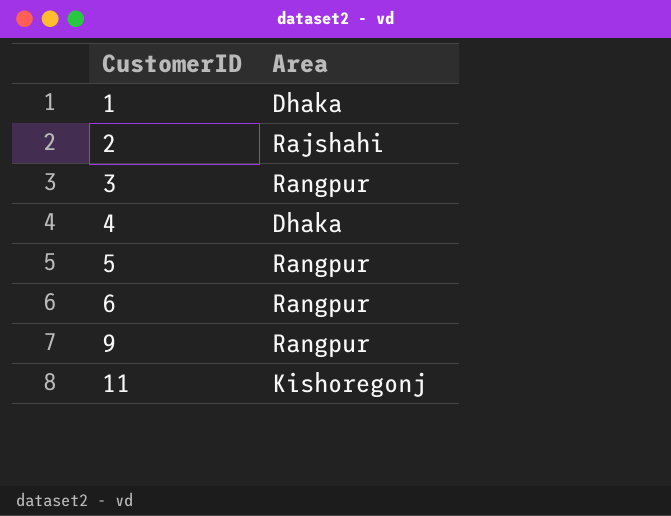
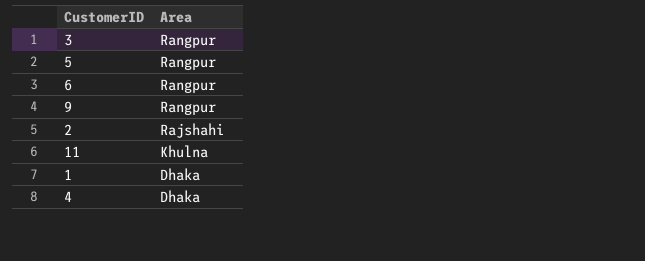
row order: CustomerID ascending -> Area descending
11 | Area: Kishoregonj -> Khulna

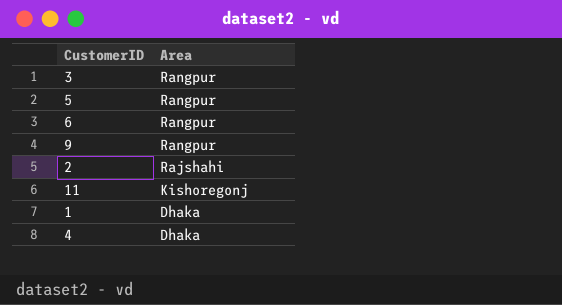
11 | Area: Khulna -> Kishoregonj

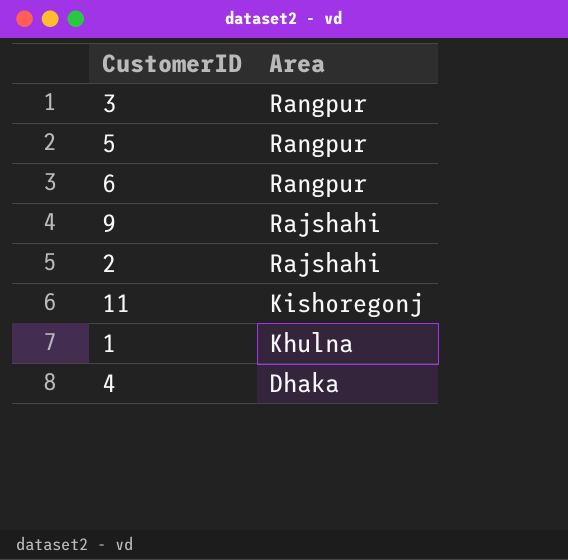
9 | Area: Rangpur -> Rajshahi
1 | Area: Dhaka -> Khulna

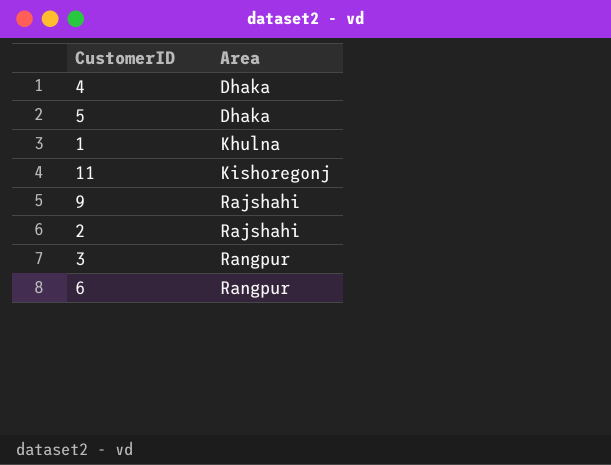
row order: Area descending -> Area ascending
5 | Area: Rangpur -> Dhaka

